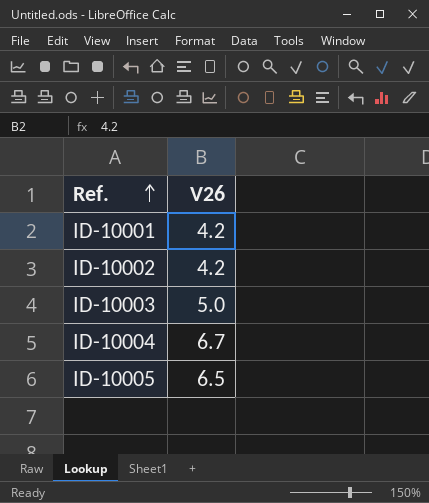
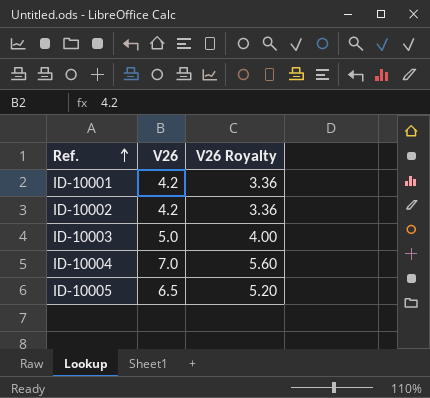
column V26 Royalty | formula: none -> [V26] * 0.8
ID-10004 | V26: 6.7 -> 7.0

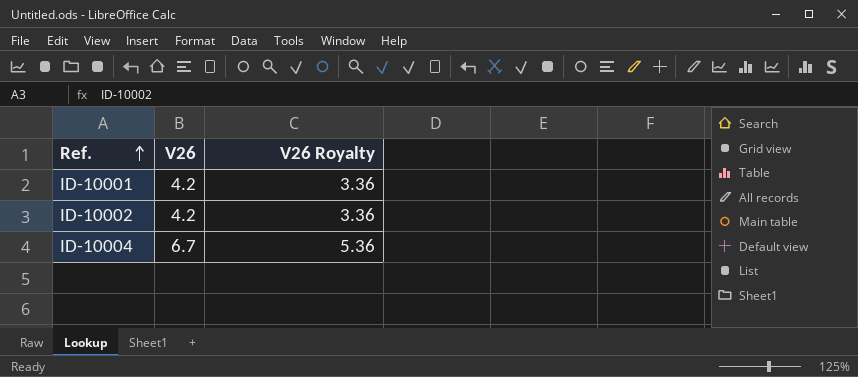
row ID-10003: 5.0 | 4.00 -> none
row ID-10005: 6.5 | 5.20 -> none
ID-10004 | V26: 7.0 -> 6.7
ID-10004 | V26 Royalty: 5.60 -> 5.36

